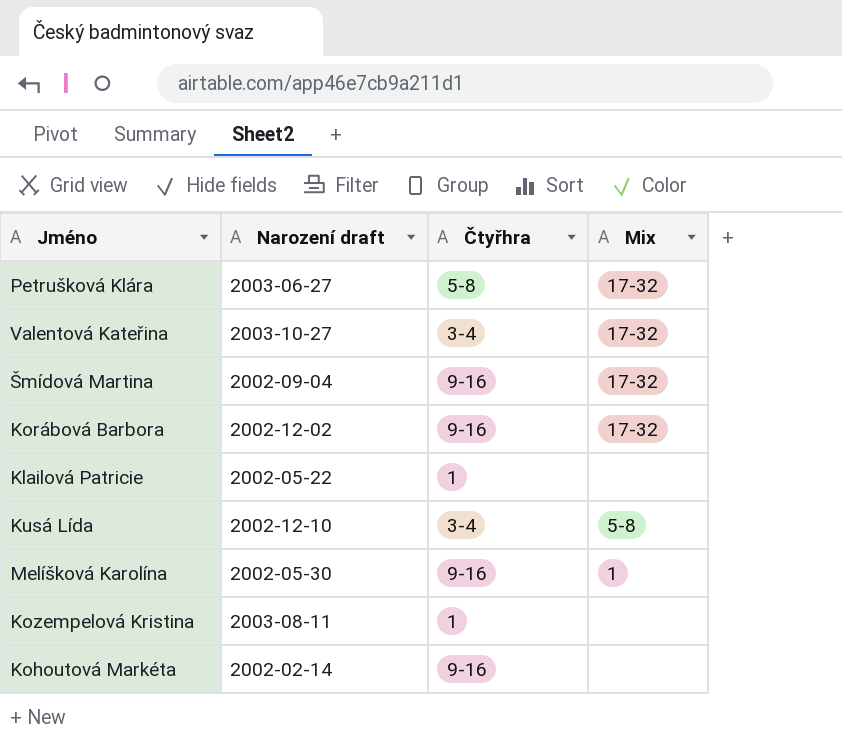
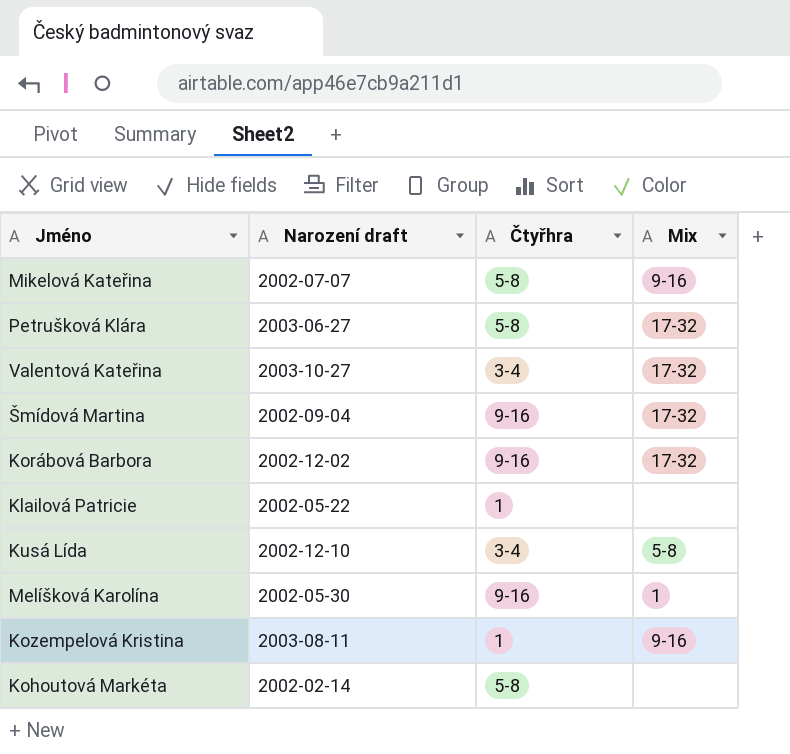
row Mikelová Kateřina: none -> 2002-07-07 | 5-8 | 9-16
Kozempelová Kristina | Mix: none -> 9-16
Kohoutová Markéta | Čtyřhra: 9-16 -> 5-8

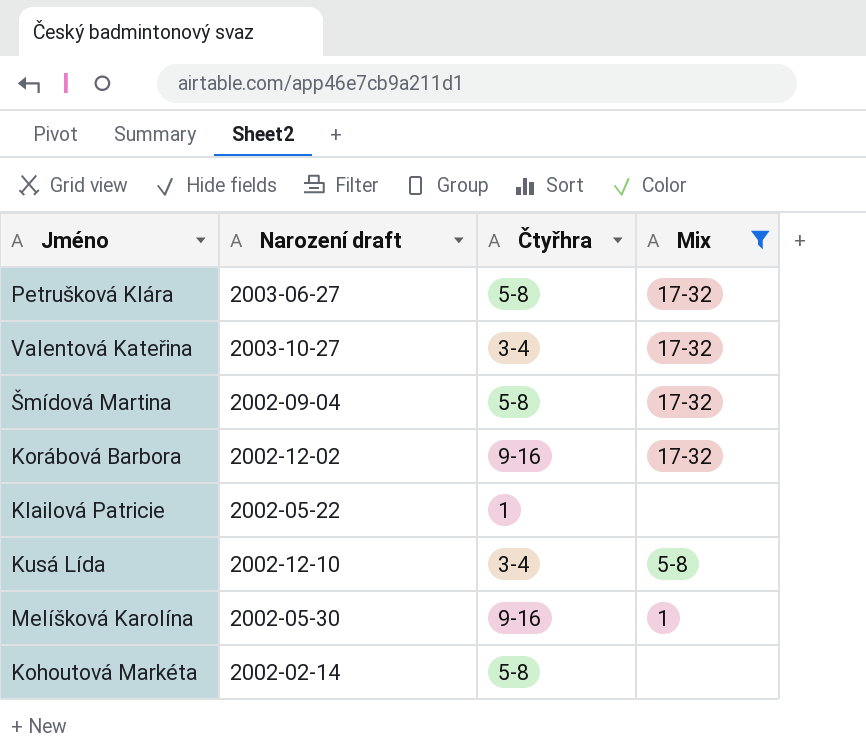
filter: none -> Mix != 9-16
Šmídová Martina | Čtyřhra: 9-16 -> 5-8

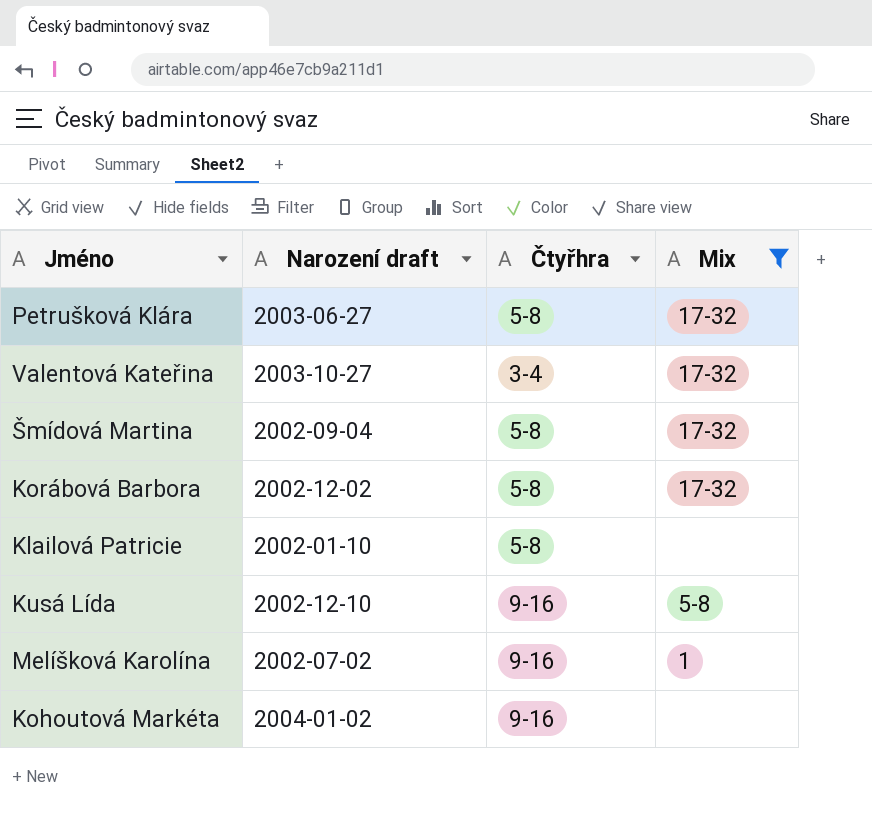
Korábová Barbora | Čtyřhra: 9-16 -> 5-8
Klailová Patricie | Narození draft: 2002-05-22 -> 2002-01-10
Klailová Patricie | Čtyřhra: 1 -> 5-8
Kusá Lída | Čtyřhra: 3-4 -> 9-16
Melíšková Karolína | Narození draft: 2002-05-30 -> 2002-07-02
Kohoutová Markéta | Narození draft: 2002-02-14 -> 2004-01-02
Kohoutová Markéta | Čtyřhra: 5-8 -> 9-16

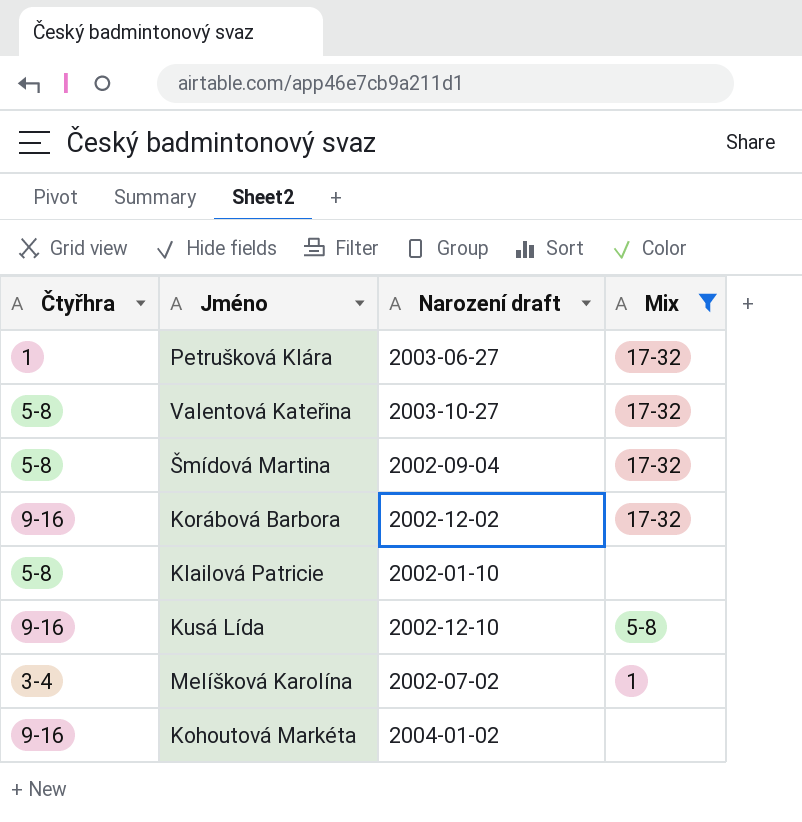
column Čtyřhra | position: 3 -> 1
Petrušková Klára | Čtyřhra: 5-8 -> 1
Valentová Kateřina | Čtyřhra: 3-4 -> 5-8
Korábová Barbora | Čtyřhra: 5-8 -> 9-16
Melíšková Karolína | Čtyřhra: 9-16 -> 3-4

